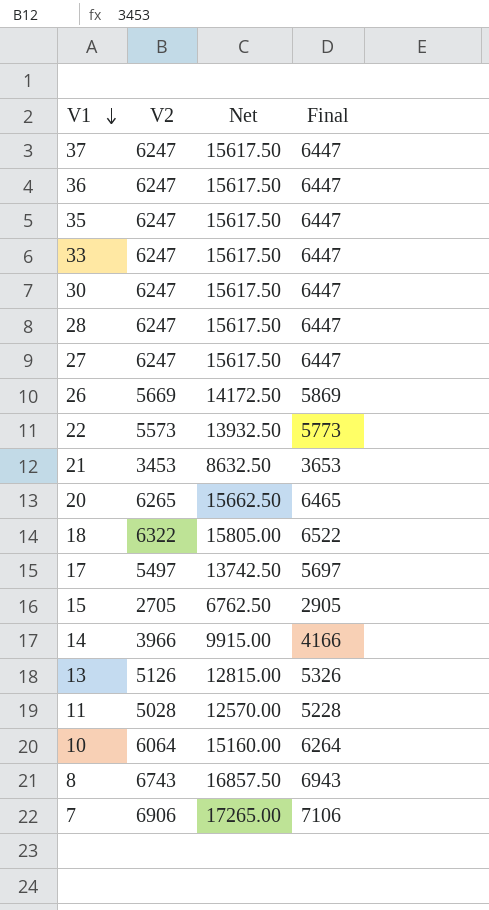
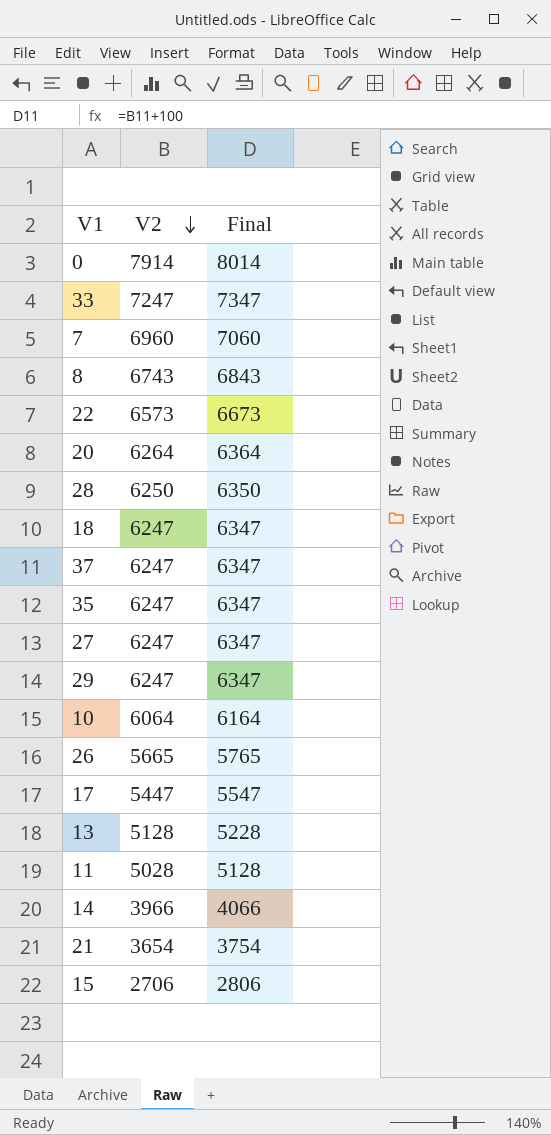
row order: V1 descending -> V2 descending
column Net | formula: [V2] * 2.5 -> none
column Final | formula: [V2] + 200 -> [V2] + 100
row 36: 6247 | 15617.50 | 6447 -> none
row 30: 6247 | 15617.50 | 6447 -> none
row 0: none -> 7914 | 8014
33 | V2: 6247 -> 7247
7 | V2: 6906 -> 6960
22 | V2: 5573 -> 6573
20 | V2: 6265 -> 6264
28 | V2: 6247 -> 6250
18 | V2: 6322 -> 6247
row 29: none -> 6247 | 6347
26 | V2: 5669 -> 5665
17 | V2: 5497 -> 5447
13 | V2: 5126 -> 5128
21 | V2: 3453 -> 3654
15 | V2: 2705 -> 2706

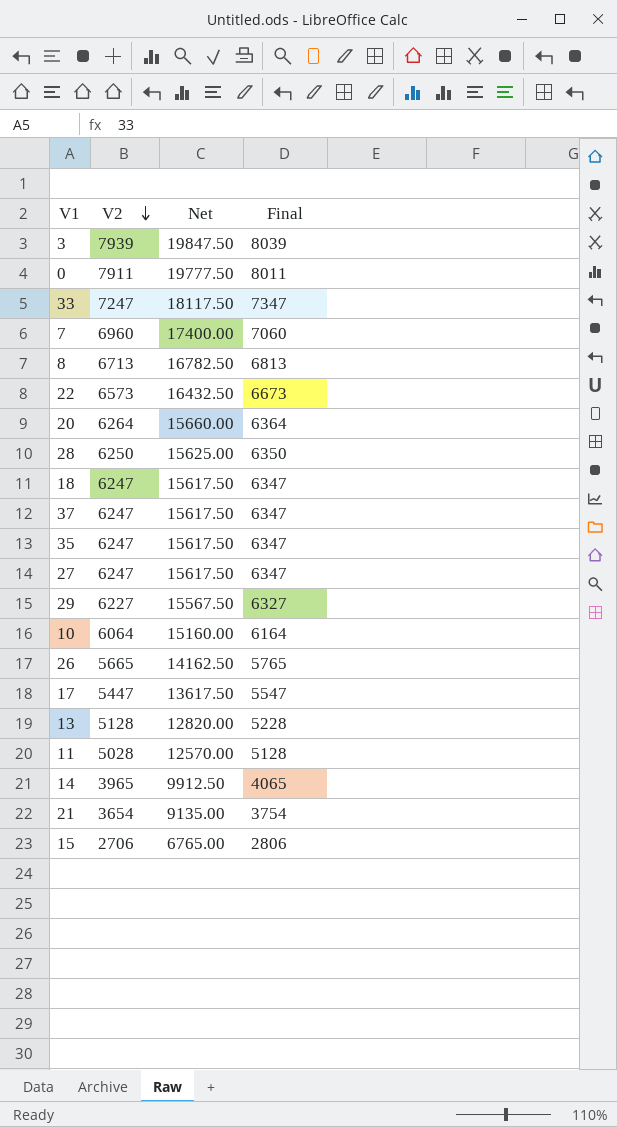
column Net | formula: none -> [V2] * 2.5
row 3: none -> 7939 | 19847.50 | 8039
0 | V2: 7914 -> 7911
0 | Final: 8014 -> 8011
8 | V2: 6743 -> 6713
8 | Final: 6843 -> 6813
29 | V2: 6247 -> 6227
29 | Final: 6347 -> 6327
14 | V2: 3966 -> 3965
14 | Final: 4066 -> 4065

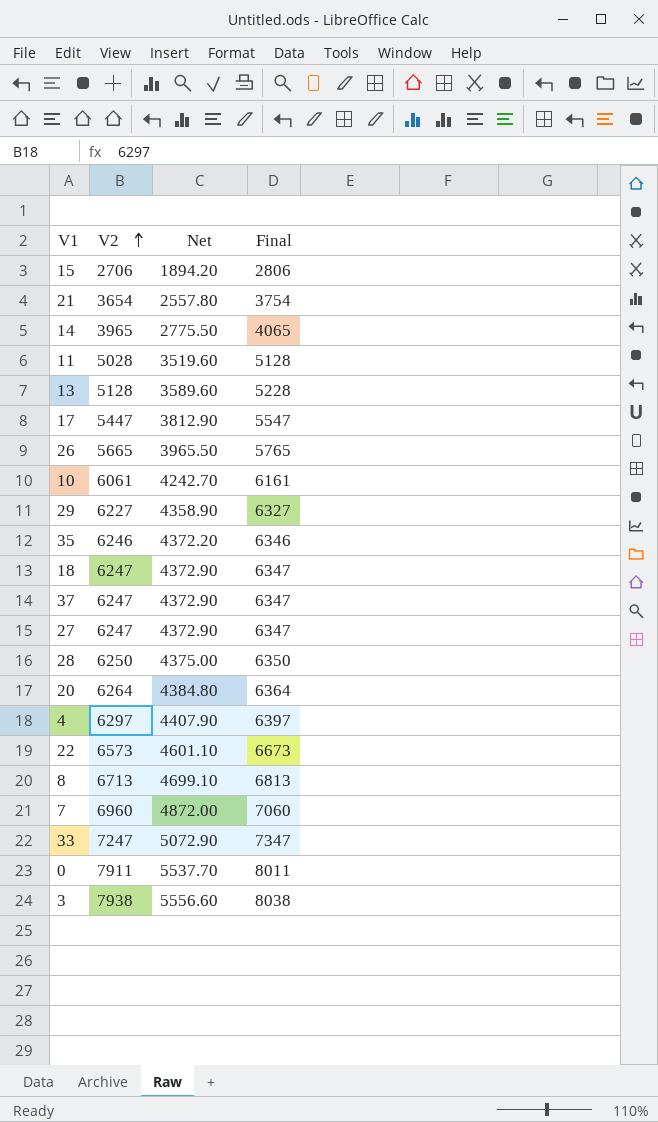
row order: V2 descending -> V2 ascending
column Net | formula: [V2] * 2.5 -> [V2] * 0.7
10 | V2: 6064 -> 6061
10 | Final: 6164 -> 6161
35 | V2: 6247 -> 6246
35 | Final: 6347 -> 6346
row 4: none -> 6297 | 4407.90 | 6397
3 | V2: 7939 -> 7938
3 | Final: 8039 -> 8038

